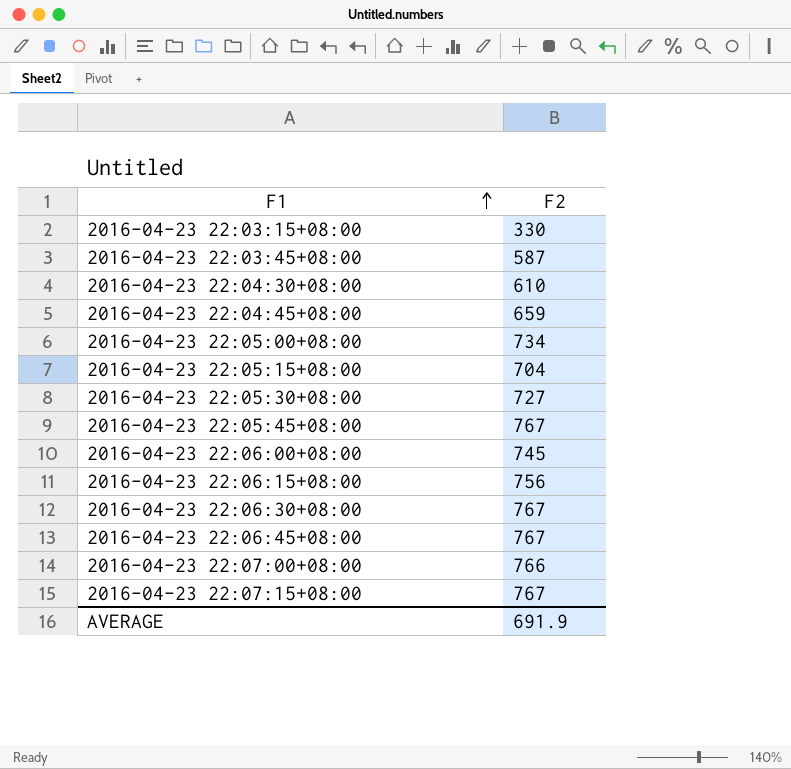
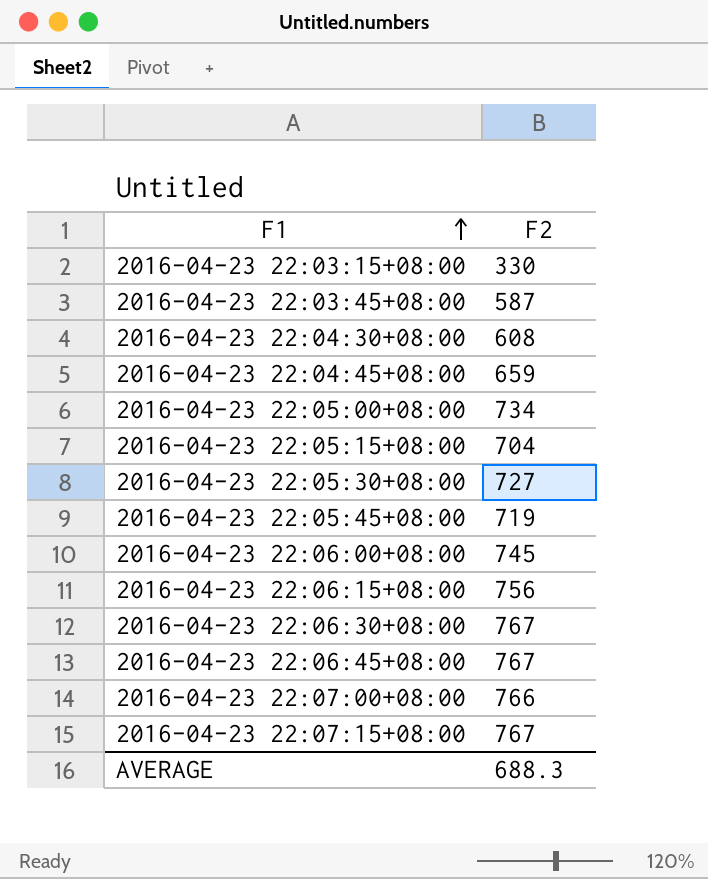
2016-04-23 22:04:30+08:00 | F2: 610 -> 608
2016-04-23 22:05:45+08:00 | F2: 767 -> 719
AVERAGE | F2: 691.9 -> 688.3

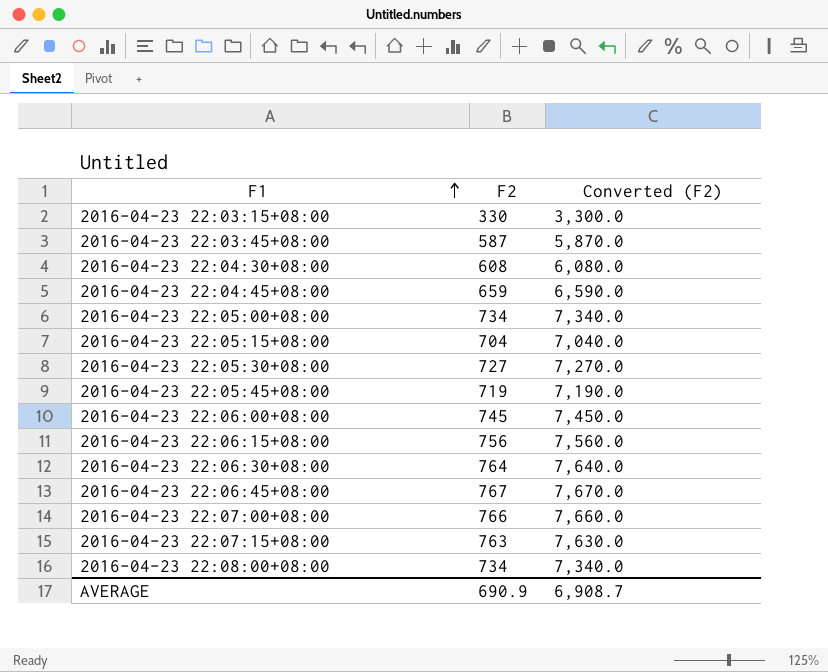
column Converted (F2) | formula: none -> [F2] * 10
2016-04-23 22:06:30+08:00 | F2: 767 -> 764
2016-04-23 22:07:15+08:00 | F2: 767 -> 763
row 2016-04-23 22:08:00+08:00: none -> 734 | 7,340.0
AVERAGE | F2: 688.3 -> 690.9

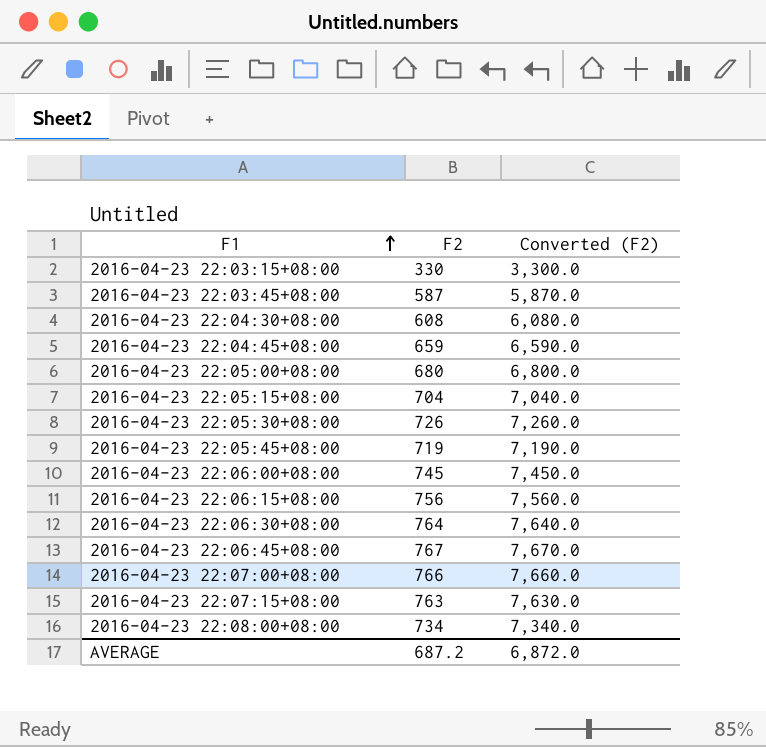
2016-04-23 22:05:00+08:00 | F2: 734 -> 680
2016-04-23 22:05:00+08:00 | Converted (F2): 7,340.0 -> 6,800.0
2016-04-23 22:05:30+08:00 | F2: 727 -> 726
2016-04-23 22:05:30+08:00 | Converted (F2): 7,270.0 -> 7,260.0
AVERAGE | F2: 690.9 -> 687.2
AVERAGE | Converted (F2): 6,908.7 -> 6,872.0

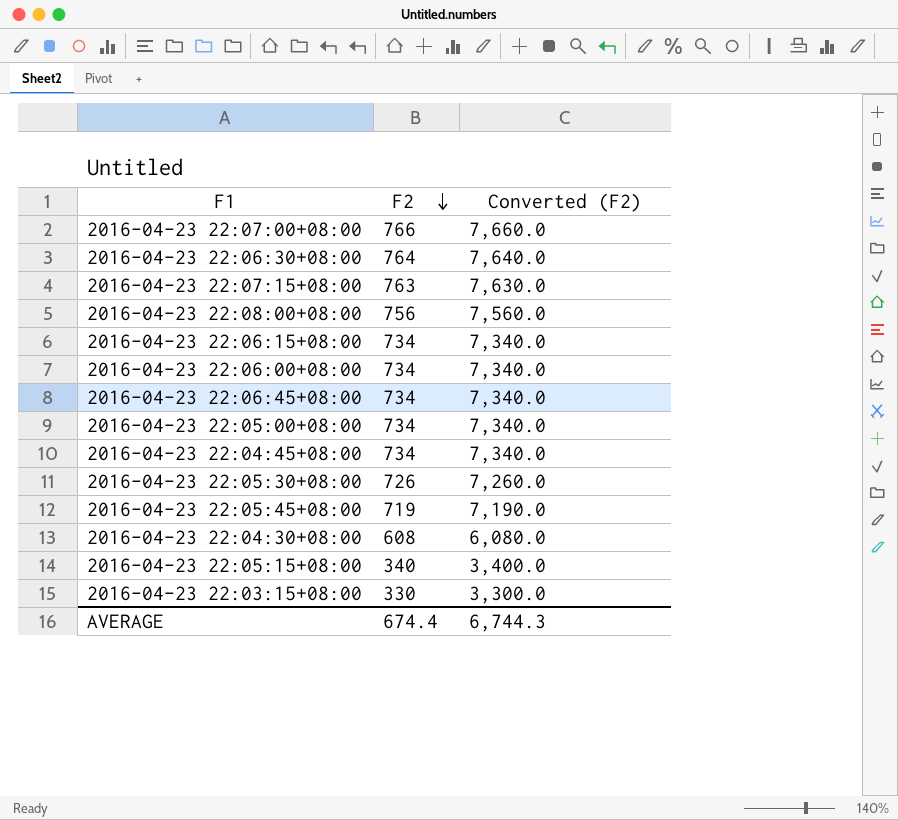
row order: F1 ascending -> F2 descending
row 2016-04-23 22:03:45+08:00: 587 | 5,870.0 -> none
2016-04-23 22:08:00+08:00 | F2: 734 -> 756
2016-04-23 22:08:00+08:00 | Converted (F2): 7,340.0 -> 7,560.0
2016-04-23 22:06:15+08:00 | F2: 756 -> 734
2016-04-23 22:06:15+08:00 | Converted (F2): 7,560.0 -> 7,340.0
2016-04-23 22:06:00+08:00 | F2: 745 -> 734
2016-04-23 22:06:00+08:00 | Converted (F2): 7,450.0 -> 7,340.0
2016-04-23 22:06:45+08:00 | F2: 767 -> 734
2016-04-23 22:06:45+08:00 | Converted (F2): 7,670.0 -> 7,340.0
2016-04-23 22:05:00+08:00 | F2: 680 -> 734
2016-04-23 22:05:00+08:00 | Converted (F2): 6,800.0 -> 7,340.0
2016-04-23 22:04:45+08:00 | F2: 659 -> 734
2016-04-23 22:04:45+08:00 | Converted (F2): 6,590.0 -> 7,340.0
2016-04-23 22:05:15+08:00 | F2: 704 -> 340
2016-04-23 22:05:15+08:00 | Converted (F2): 7,040.0 -> 3,400.0
AVERAGE | F2: 687.2 -> 674.4
AVERAGE | Converted (F2): 6,872.0 -> 6,744.3

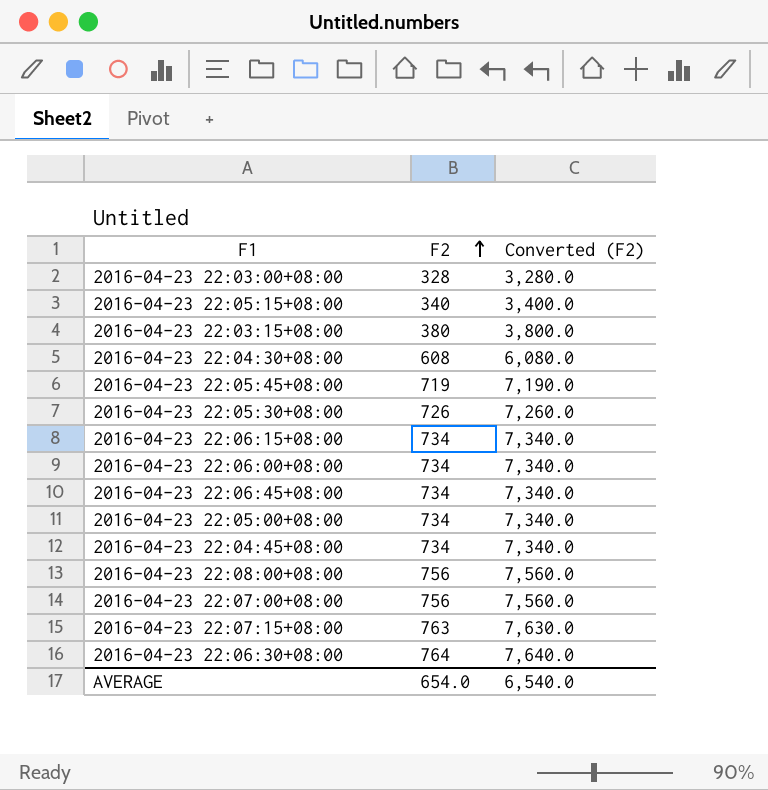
row order: F2 descending -> F2 ascending
row 2016-04-23 22:03:00+08:00: none -> 328 | 3,280.0
2016-04-23 22:03:15+08:00 | F2: 330 -> 380
2016-04-23 22:03:15+08:00 | Converted (F2): 3,300.0 -> 3,800.0
2016-04-23 22:07:00+08:00 | F2: 766 -> 756
2016-04-23 22:07:00+08:00 | Converted (F2): 7,660.0 -> 7,560.0
AVERAGE | F2: 674.4 -> 654.0
AVERAGE | Converted (F2): 6,744.3 -> 6,540.0

